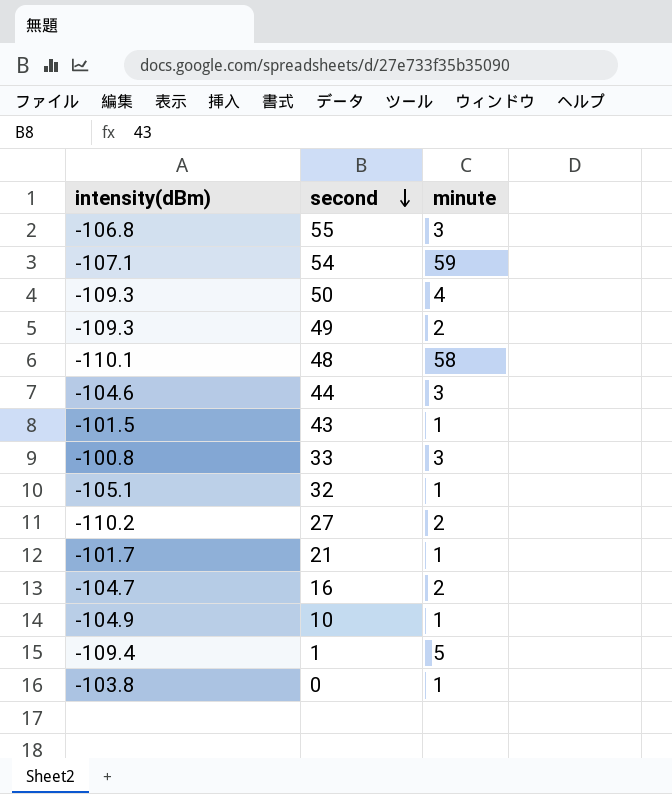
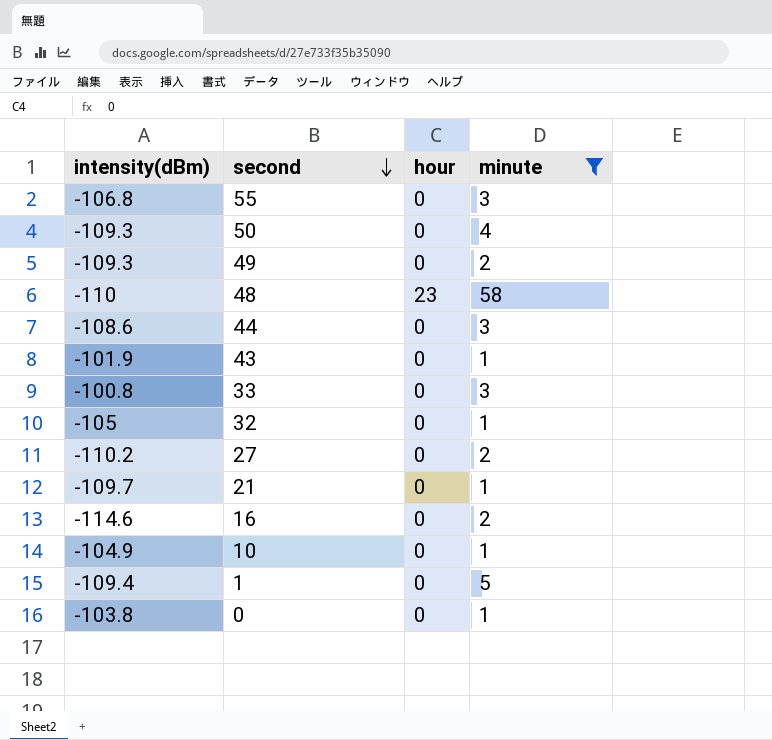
filter: none -> minute != 59
column hour | position: none -> 3
48 | intensity(dBm): -110.1 -> -110
44 | intensity(dBm): -104.6 -> -108.6
43 | intensity(dBm): -101.5 -> -101.9
32 | intensity(dBm): -105.1 -> -105
21 | intensity(dBm): -101.7 -> -109.7
16 | intensity(dBm): -104.7 -> -114.6

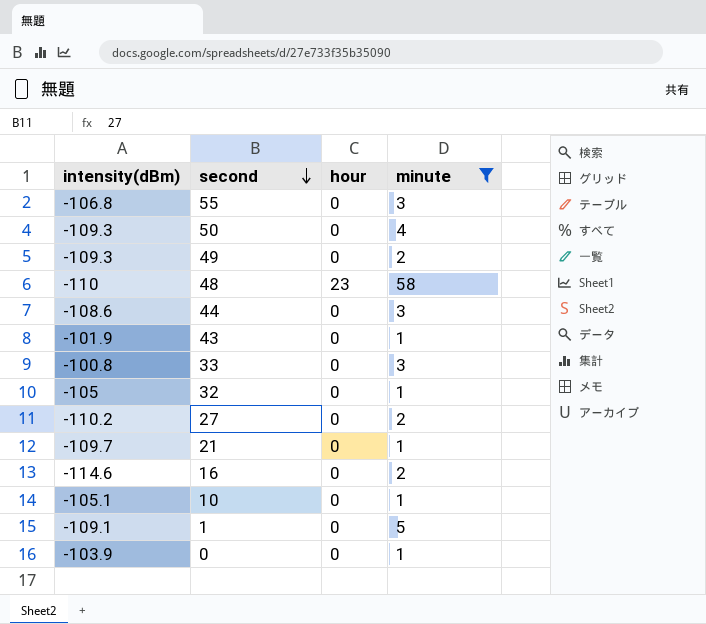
10 | intensity(dBm): -104.9 -> -105.1
1 | intensity(dBm): -109.4 -> -109.1
0 | intensity(dBm): -103.8 -> -103.9

